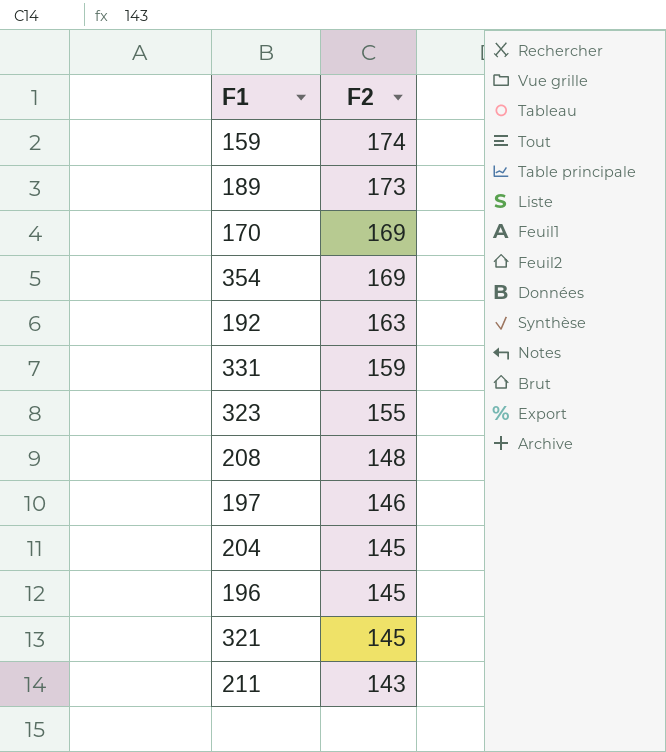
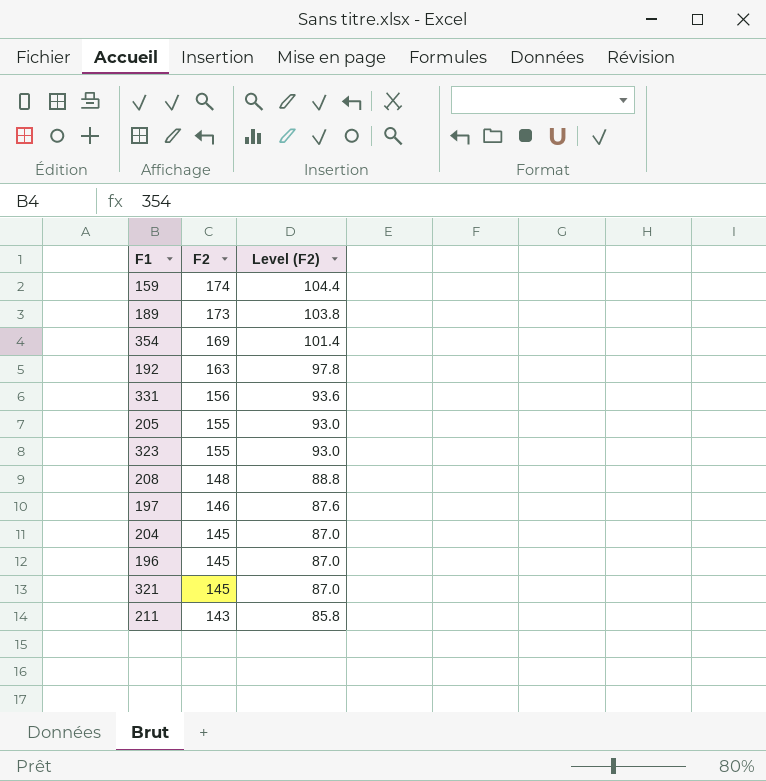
column Level (F2) | formula: none -> [F2] * 0.6
row 170: 169 -> none
331 | F2: 159 -> 156
row 205: none -> 155 | 93.0

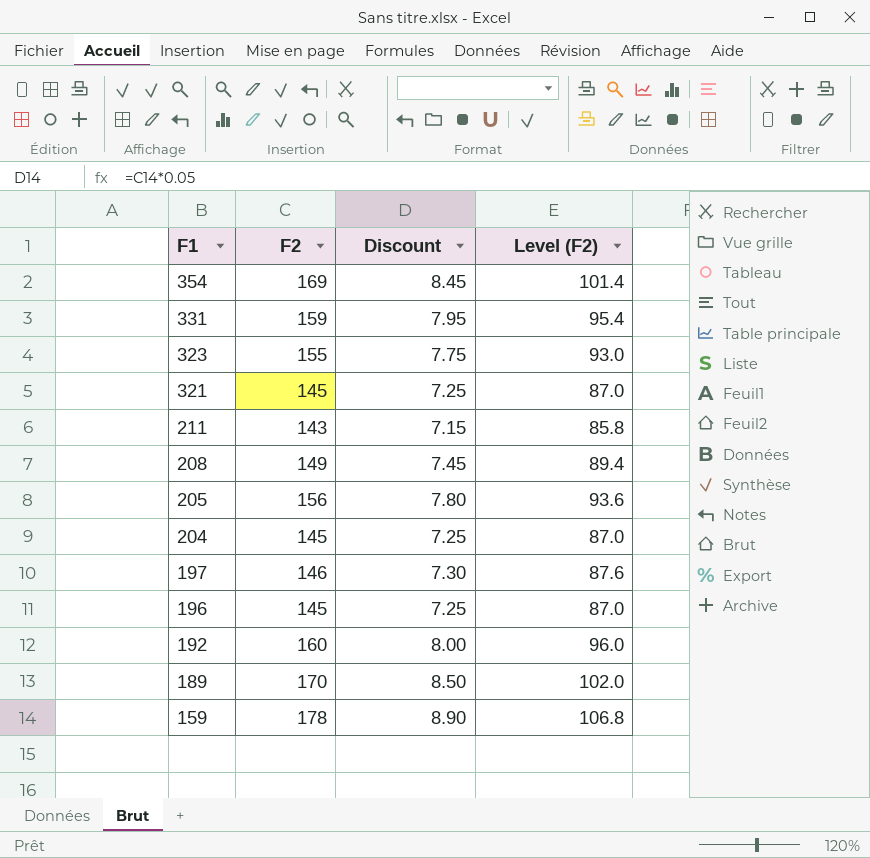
row order: F2 descending -> F1 descending
column Discount | formula: none -> [F2] * 0.05
331 | F2: 156 -> 159
331 | Level (F2): 93.6 -> 95.4
208 | F2: 148 -> 149
208 | Level (F2): 88.8 -> 89.4
205 | F2: 155 -> 156
205 | Level (F2): 93.0 -> 93.6
192 | F2: 163 -> 160
192 | Level (F2): 97.8 -> 96.0
189 | F2: 173 -> 170
189 | Level (F2): 103.8 -> 102.0
159 | F2: 174 -> 178
159 | Level (F2): 104.4 -> 106.8

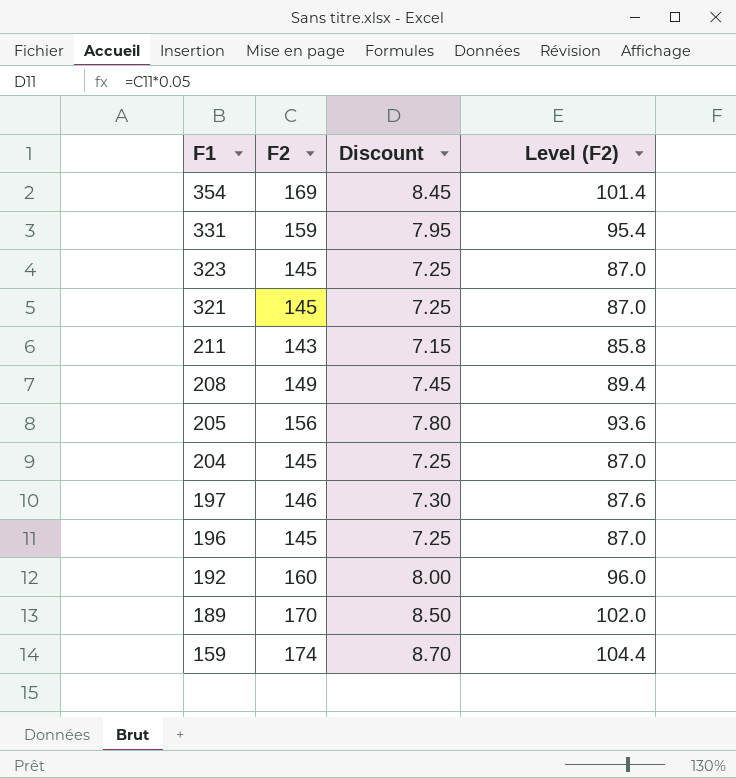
323 | F2: 155 -> 145
323 | Discount: 7.75 -> 7.25
323 | Level (F2): 93.0 -> 87.0
159 | F2: 178 -> 174
159 | Discount: 8.90 -> 8.70
159 | Level (F2): 106.8 -> 104.4

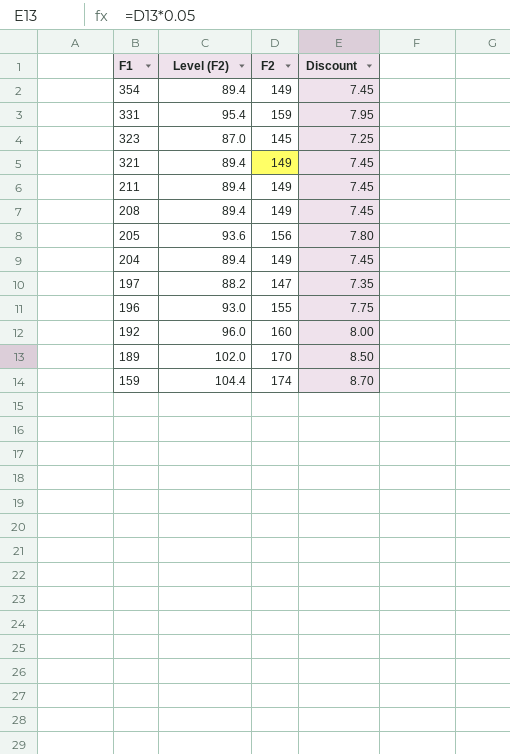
column Level (F2) | position: 4 -> 2
354 | Level (F2): 101.4 -> 89.4
354 | F2: 169 -> 149
354 | Discount: 8.45 -> 7.45
321 | Level (F2): 87.0 -> 89.4
321 | F2: 145 -> 149
321 | Discount: 7.25 -> 7.45
211 | Level (F2): 85.8 -> 89.4
211 | F2: 143 -> 149
211 | Discount: 7.15 -> 7.45
204 | Level (F2): 87.0 -> 89.4
204 | F2: 145 -> 149
204 | Discount: 7.25 -> 7.45
197 | Level (F2): 87.6 -> 88.2
197 | F2: 146 -> 147
197 | Discount: 7.30 -> 7.35
196 | Level (F2): 87.0 -> 93.0
196 | F2: 145 -> 155
196 | Discount: 7.25 -> 7.75

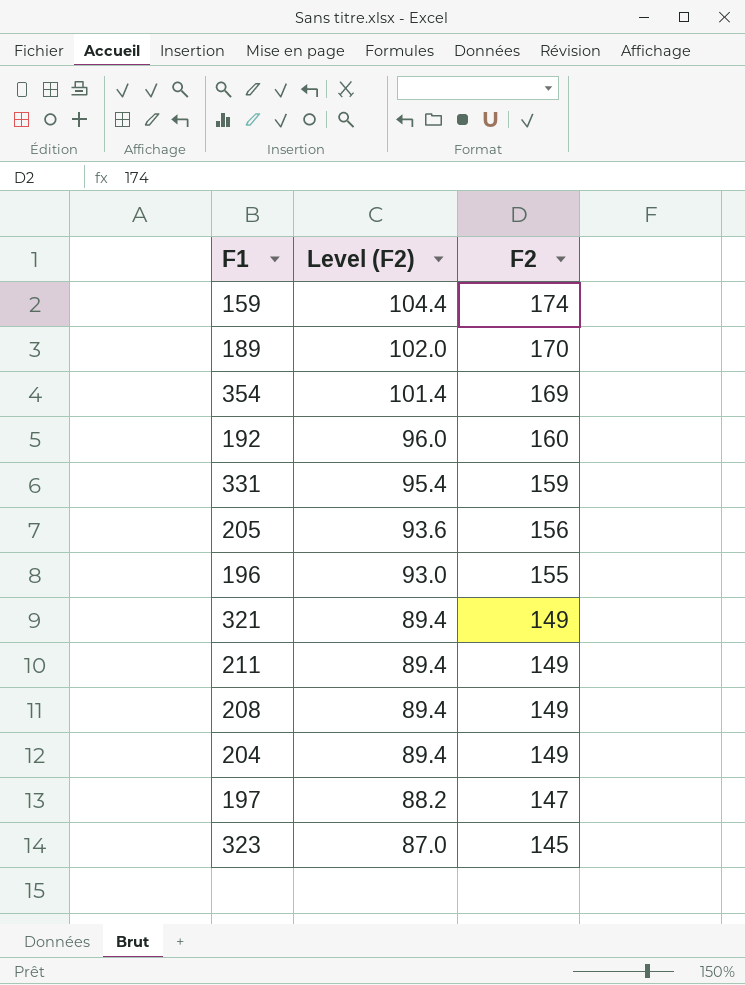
row order: F1 descending -> Level (F2) descending
column Discount | formula: [F2] * 0.05 -> none
354 | Level (F2): 89.4 -> 101.4
354 | F2: 149 -> 169

